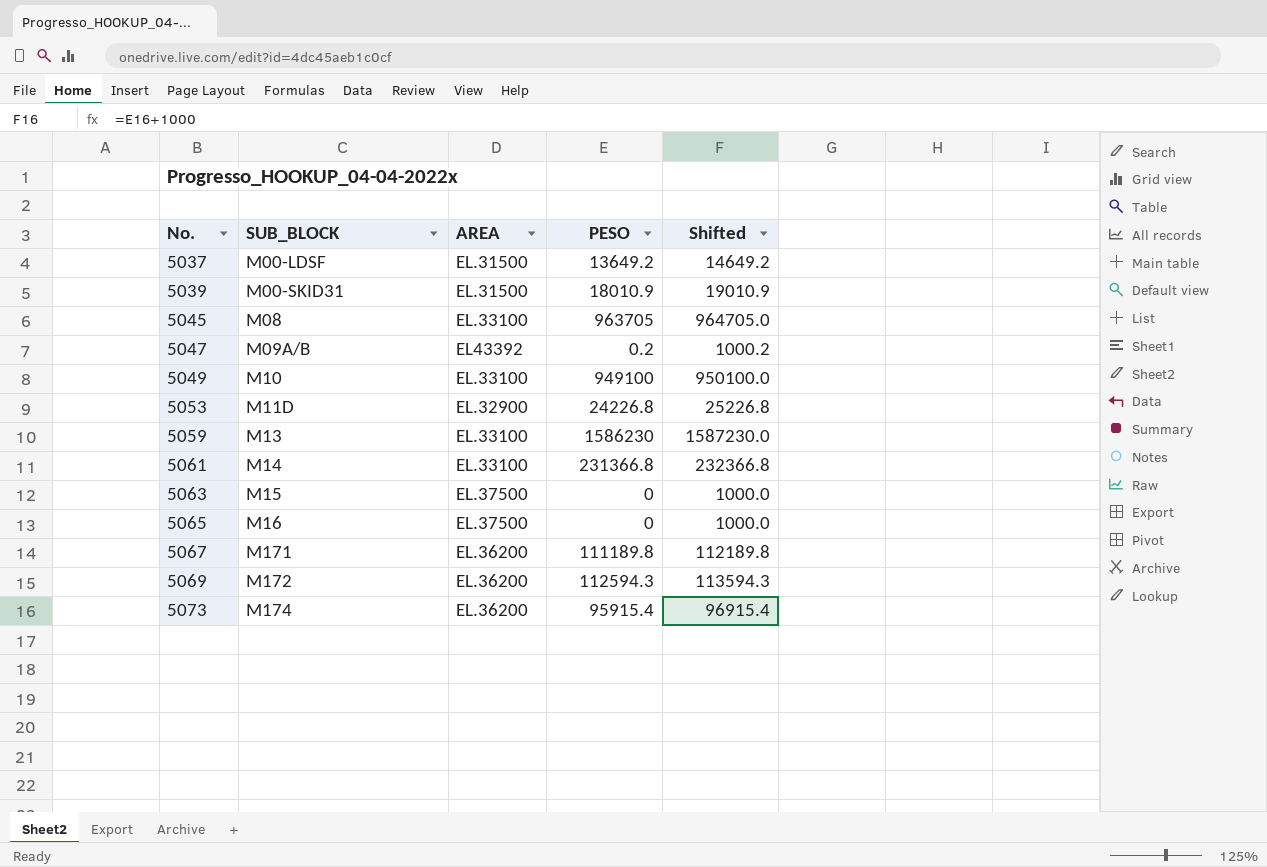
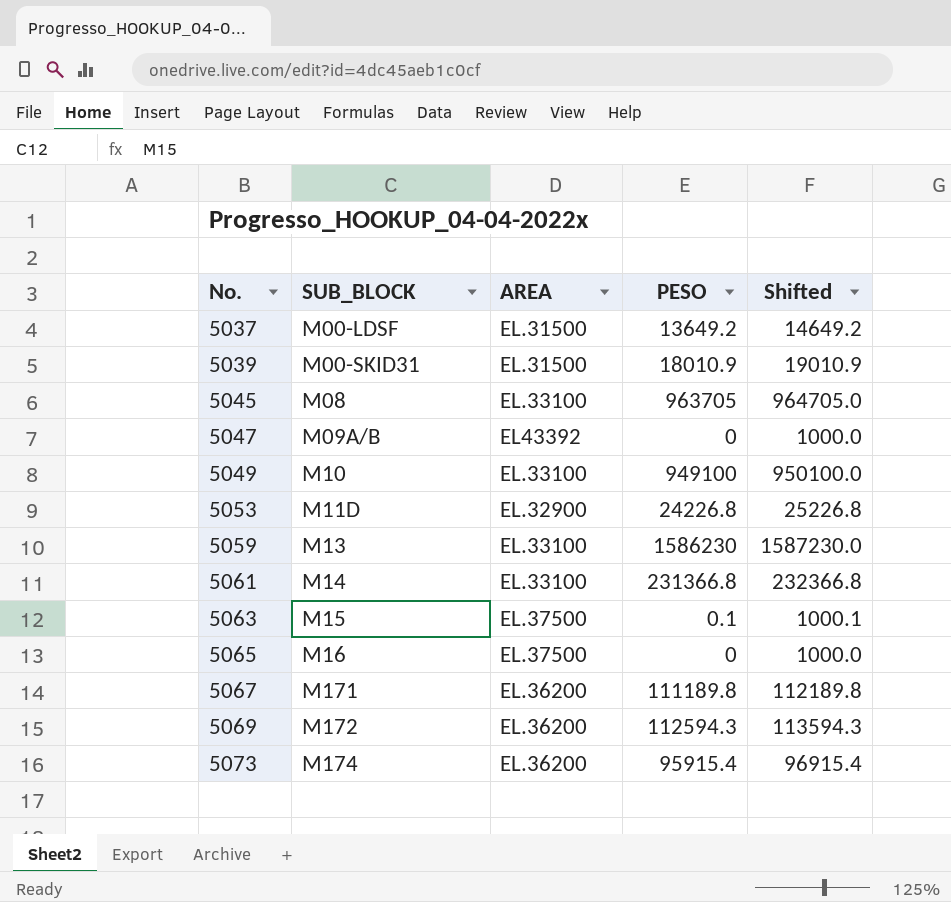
5047 | PESO: 0.2 -> 0
5047 | Shifted: 1000.2 -> 1000.0
5063 | PESO: 0 -> 0.1
5063 | Shifted: 1000.0 -> 1000.1

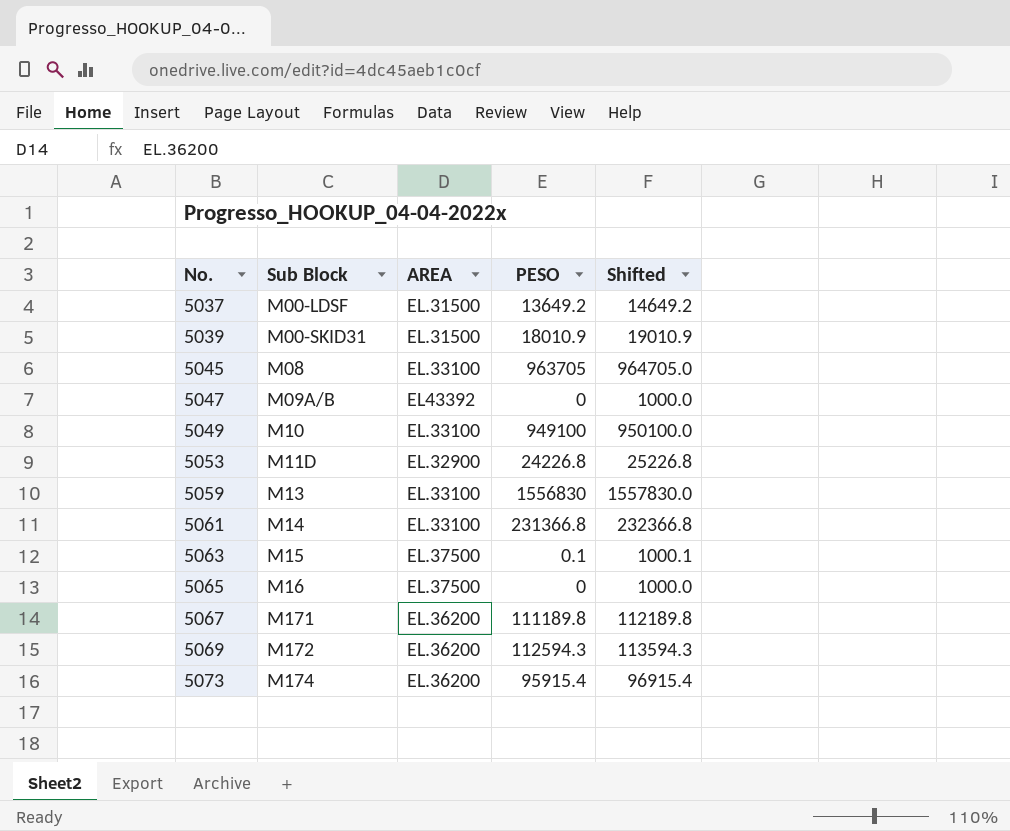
column name: SUB_BLOCK -> Sub Block
5059 | PESO: 1586230 -> 1556830
5059 | Shifted: 1587230.0 -> 1557830.0

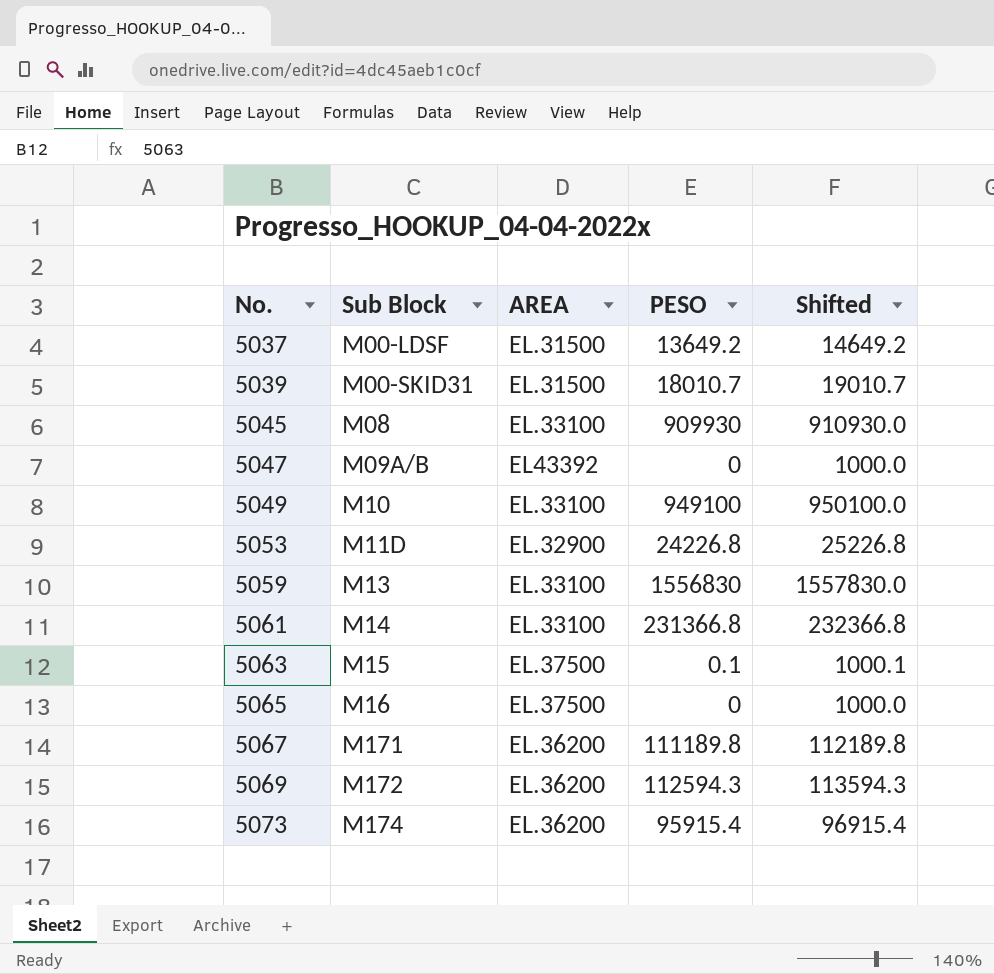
5039 | PESO: 18010.9 -> 18010.7
5039 | Shifted: 19010.9 -> 19010.7
5045 | PESO: 963705 -> 909930
5045 | Shifted: 964705.0 -> 910930.0

